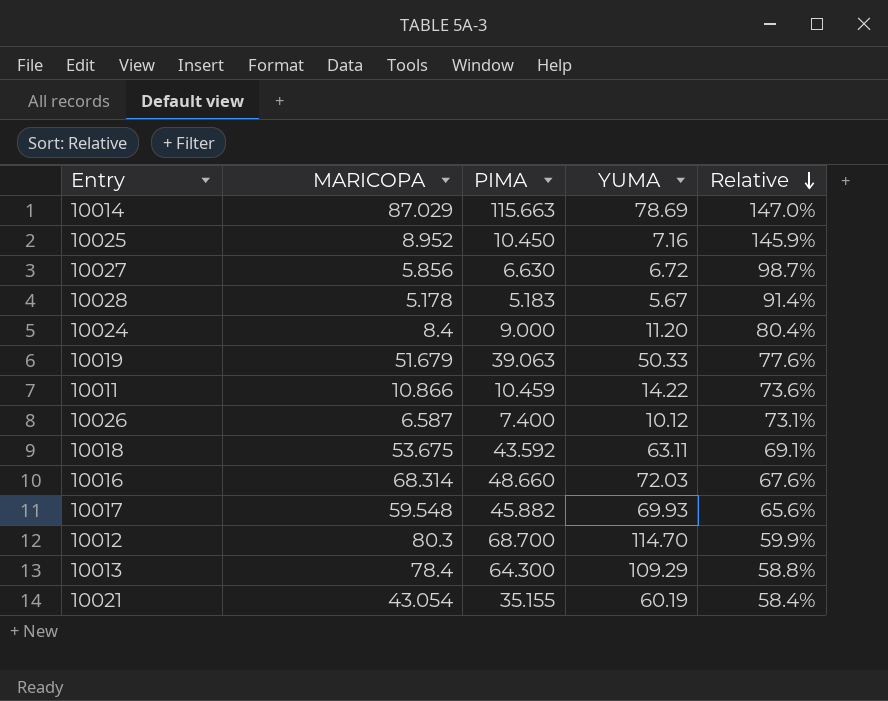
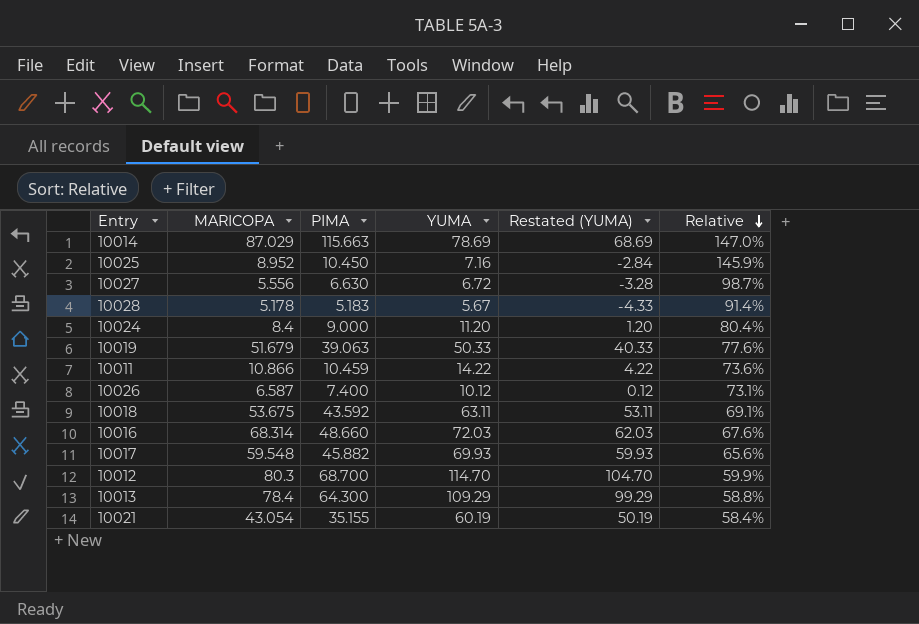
column Restated (YUMA) | formula: none -> [YUMA] - 10
10027 | MARICOPA: 5.856 -> 5.556

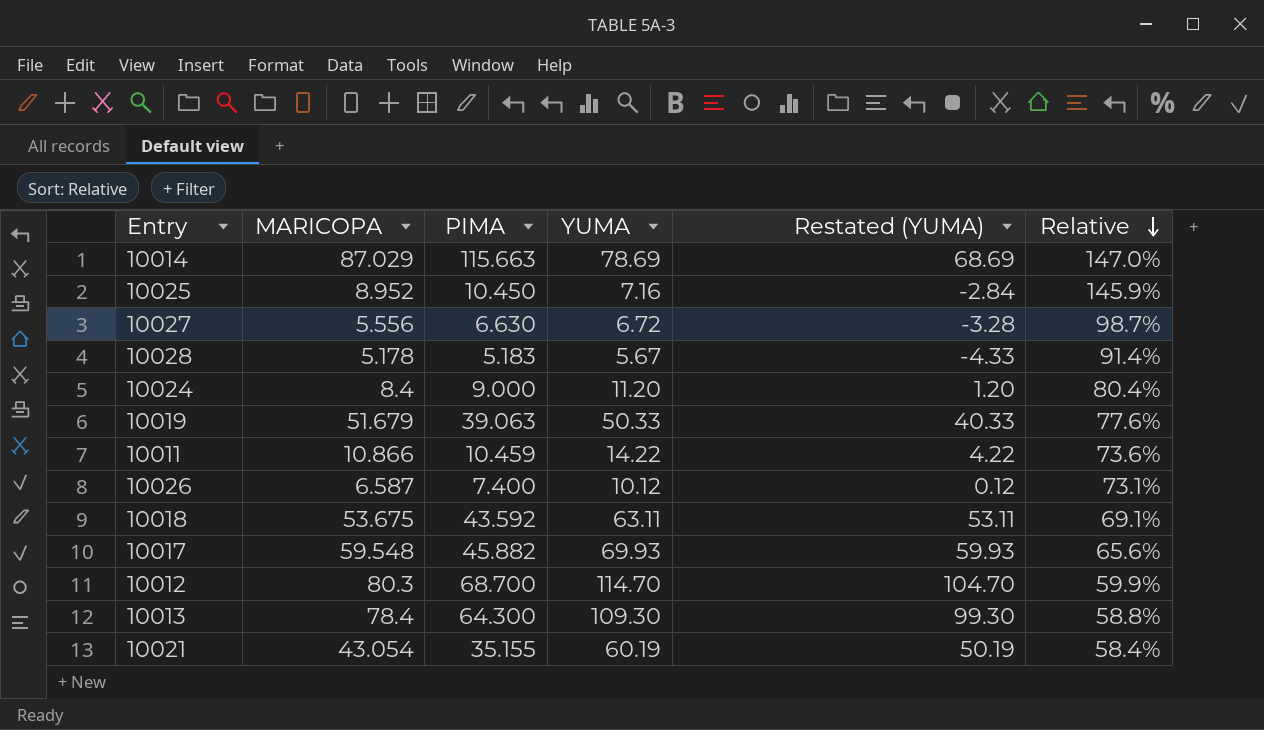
row 10016: 68.314 | 48.660 | 72.03 | 62.03 | 67.6% -> none
10013 | YUMA: 109.29 -> 109.30
10013 | Restated (YUMA): 99.29 -> 99.30

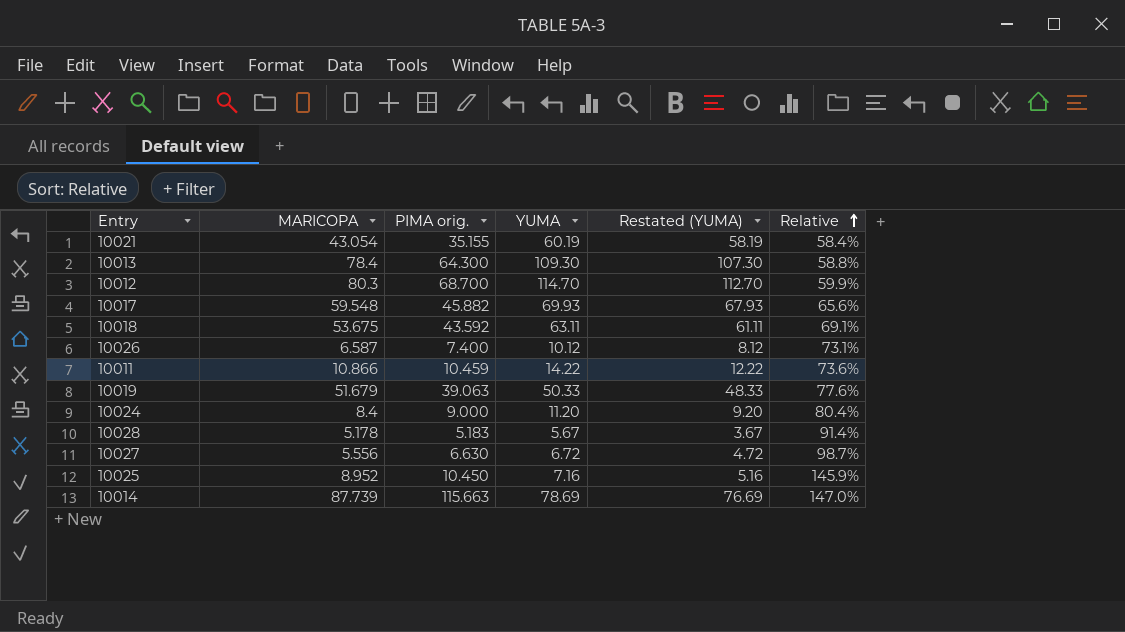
row order: Relative descending -> Relative ascending
column name: PIMA -> PIMA orig.
column Restated (YUMA) | formula: [YUMA] - 10 -> [YUMA] - 2
10014 | MARICOPA: 87.029 -> 87.739

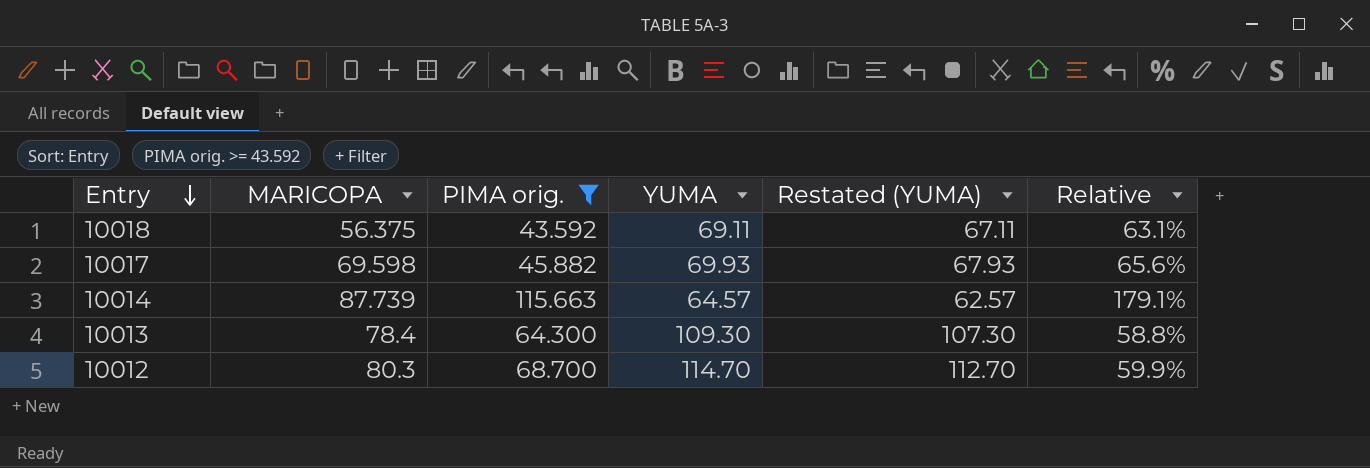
filter: none -> PIMA orig. >= 43.592
row order: Relative ascending -> Entry descending
10018 | MARICOPA: 53.675 -> 56.375
10018 | YUMA: 63.11 -> 69.11
10018 | Restated (YUMA): 61.11 -> 67.11
10018 | Relative: 69.1% -> 63.1%
10017 | MARICOPA: 59.548 -> 69.598
10014 | YUMA: 78.69 -> 64.57
10014 | Restated (YUMA): 76.69 -> 62.57
10014 | Relative: 147.0% -> 179.1%

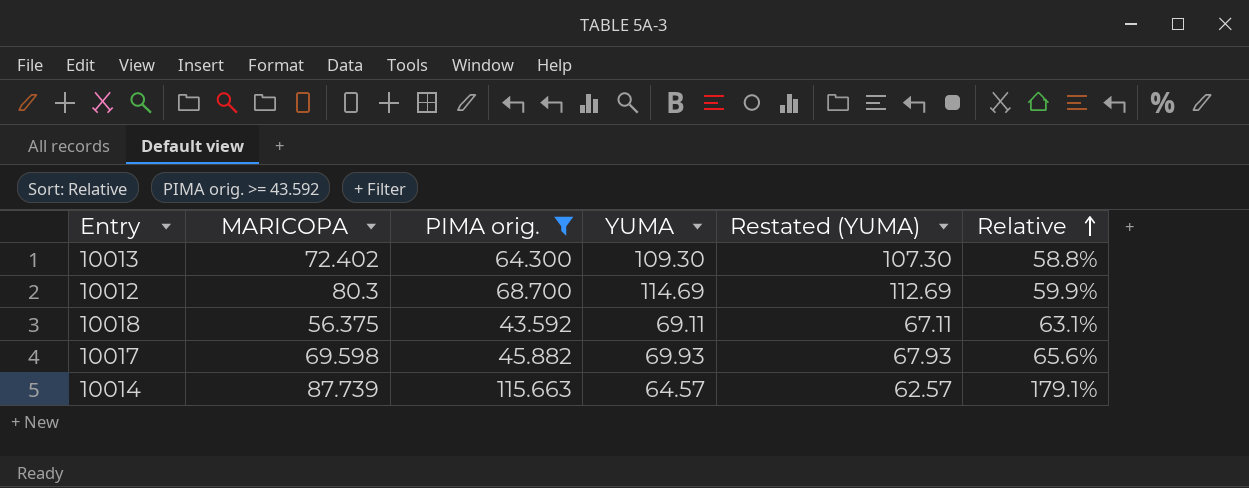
row order: Entry descending -> Relative ascending
10013 | MARICOPA: 78.4 -> 72.402
10012 | YUMA: 114.70 -> 114.69
10012 | Restated (YUMA): 112.70 -> 112.69

